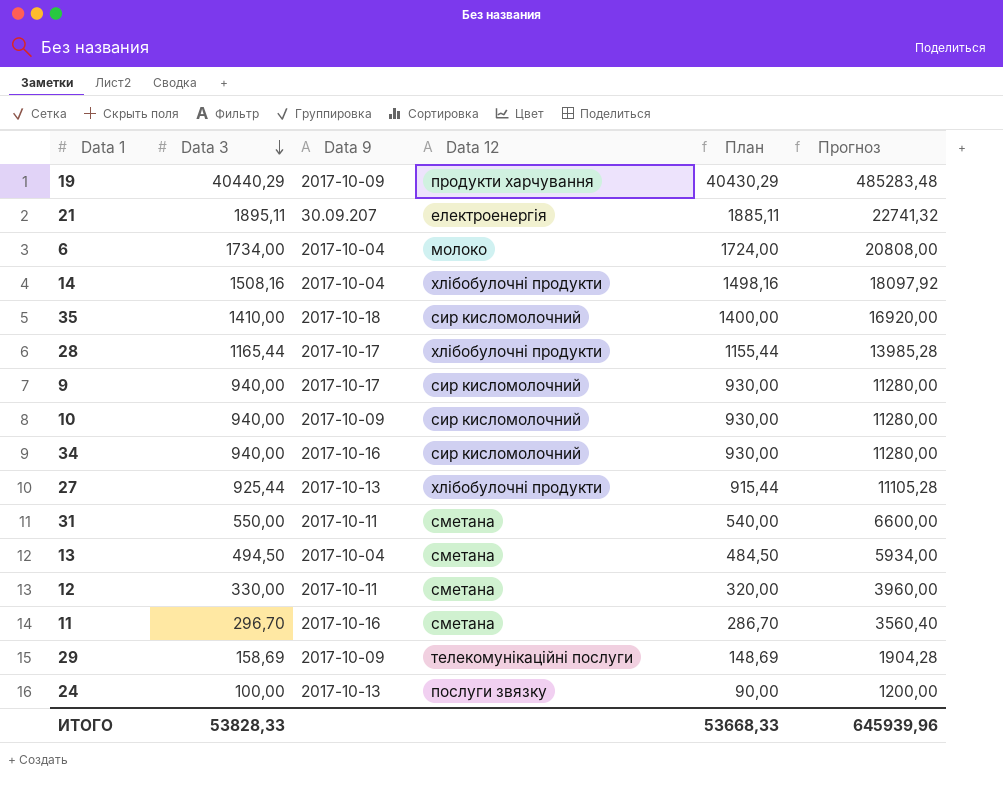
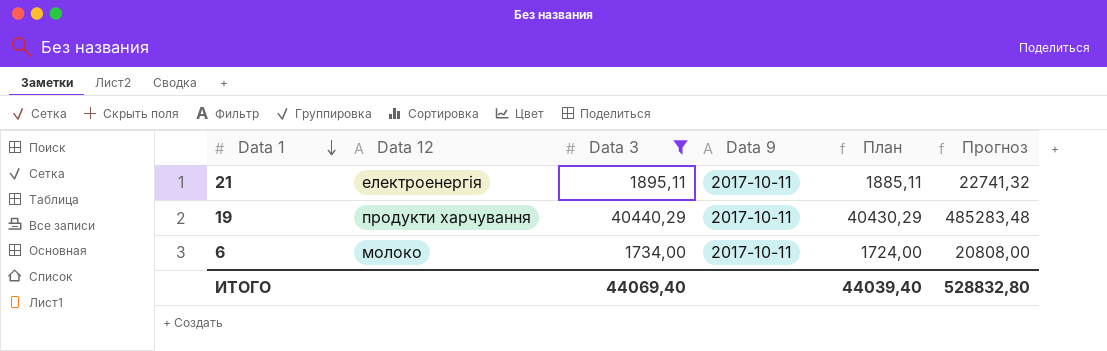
filter: none -> Data 3 >= 1734,00
row order: Data 3 descending -> Data 1 descending
column Data 12 | position: 4 -> 2
21 | Data 9: 30.09.207 -> 2017-10-11
19 | Data 9: 2017-10-09 -> 2017-10-11
6 | Data 9: 2017-10-04 -> 2017-10-11
ИТОГО | Data 3: 53828,33 -> 44069,40
ИТОГО | План: 53668,33 -> 44039,40
ИТОГО | Прогноз: 645939,96 -> 528832,80

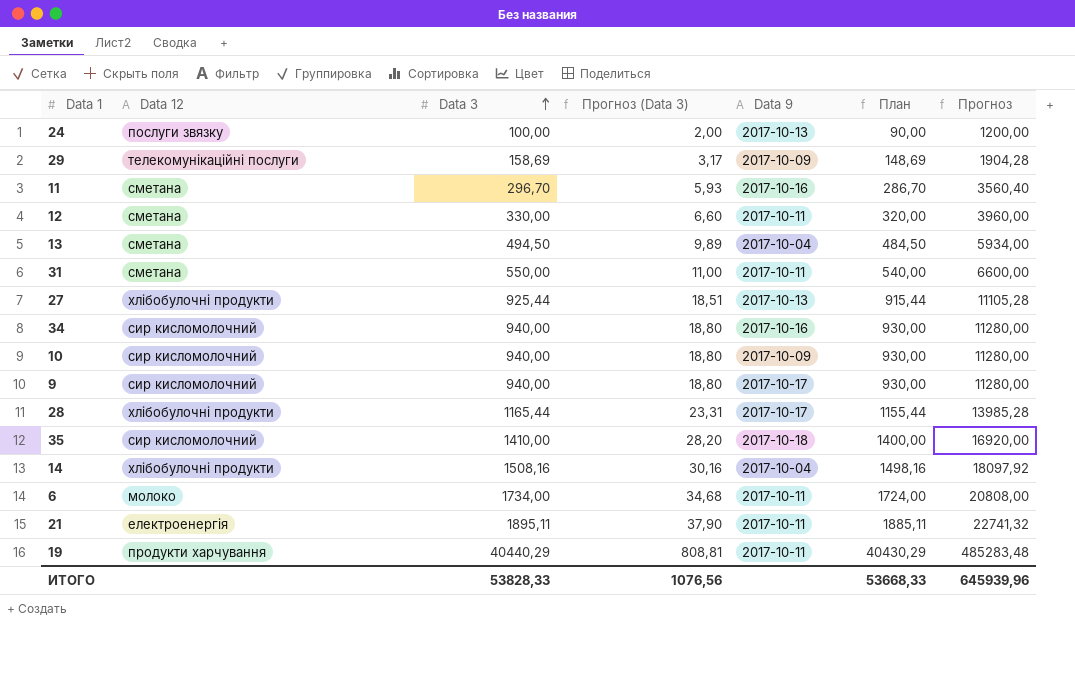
filter: Data 3 >= 1734,00 -> none
row order: Data 1 descending -> Data 3 ascending
column Прогноз (Data 3) | formula: none -> [Data 3] * 0,02
ИТОГО | Data 3: 44069,40 -> 53828,33
ИТОГО | План: 44039,40 -> 53668,33
ИТОГО | Прогноз: 528832,80 -> 645939,96

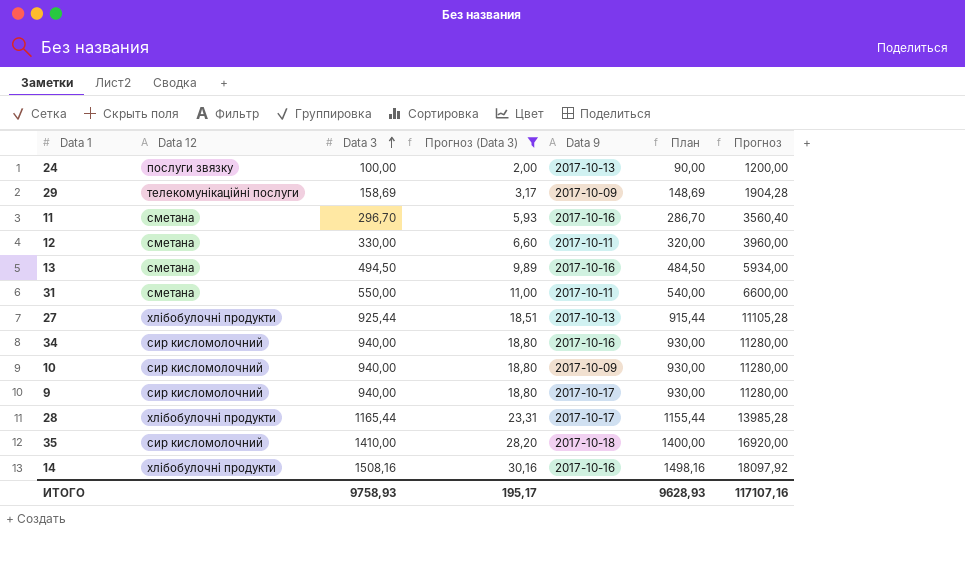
filter: none -> Прогноз (Data 3) <= 30,16
13 | Data 9: 2017-10-04 -> 2017-10-16
14 | Data 9: 2017-10-04 -> 2017-10-16
ИТОГО | Data 3: 53828,33 -> 9758,93
ИТОГО | Прогноз (Data 3): 1076,56 -> 195,17
ИТОГО | План: 53668,33 -> 9628,93
ИТОГО | Прогноз: 645939,96 -> 117107,16

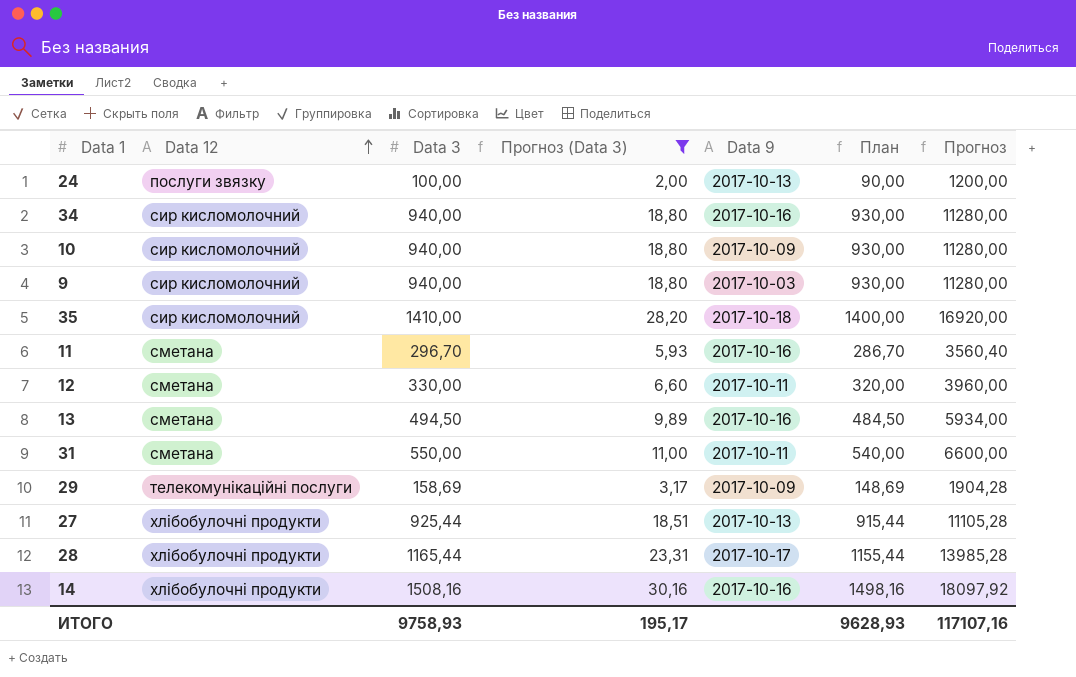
row order: Data 3 ascending -> Data 12 ascending
9 | Data 9: 2017-10-17 -> 2017-10-03

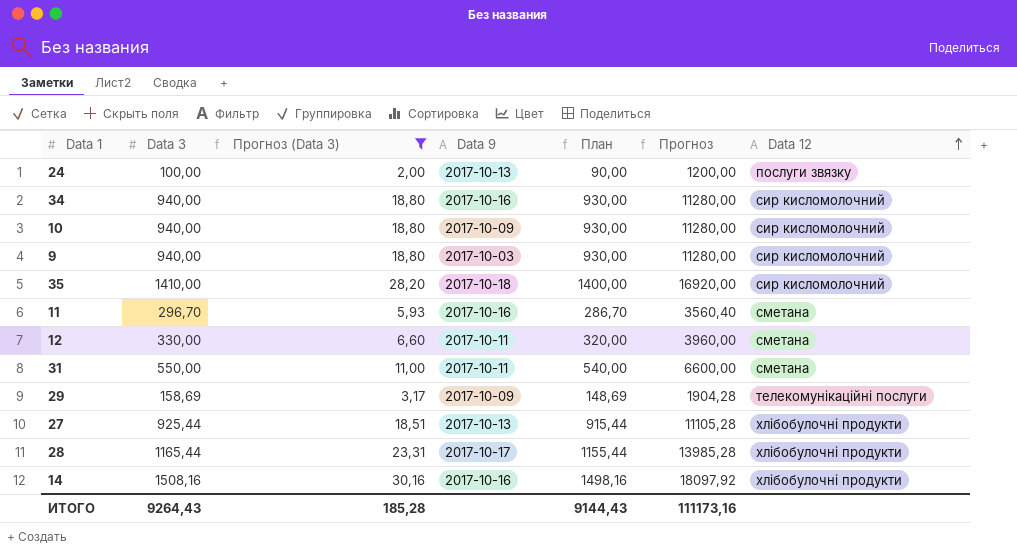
column Data 12 | position: 2 -> 7
row 13: сметана | 494,50 | 9,89 | 2017-10-16 | 484,50 | 5934,00 -> none
ИТОГО | Data 3: 9758,93 -> 9264,43
ИТОГО | Прогноз (Data 3): 195,17 -> 185,28
ИТОГО | План: 9628,93 -> 9144,43
ИТОГО | Прогноз: 117107,16 -> 111173,16

